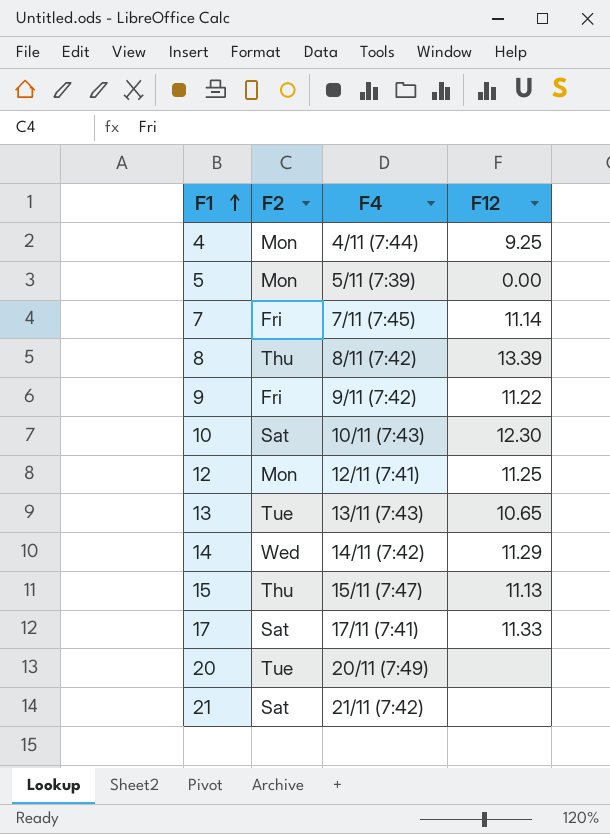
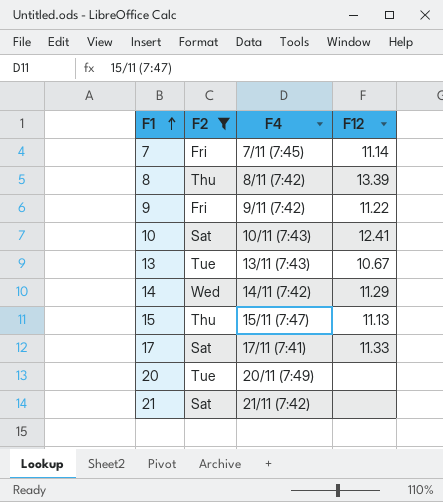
filter: none -> F2 != Mon
10 | F12: 12.30 -> 12.41
13 | F12: 10.65 -> 10.67

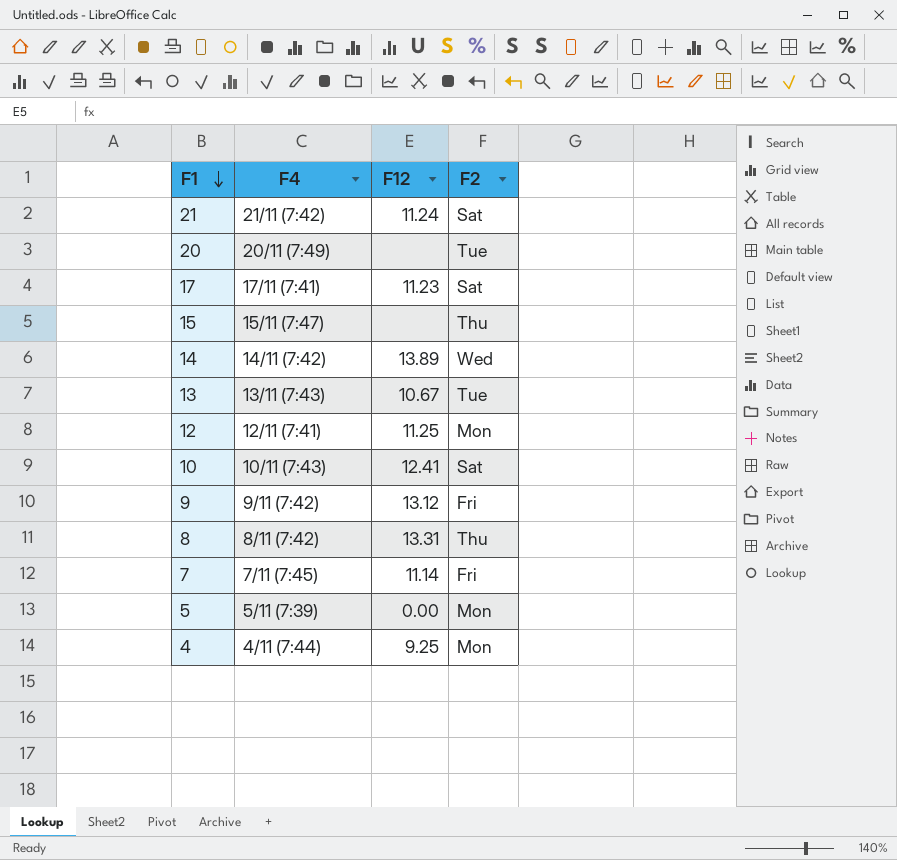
filter: F2 != Mon -> none
row order: F1 ascending -> F1 descending
column F2 | position: 2 -> 4
21 | F12: none -> 11.24
17 | F12: 11.33 -> 11.23
15 | F12: 11.13 -> none
14 | F12: 11.29 -> 13.89
9 | F12: 11.22 -> 13.12
8 | F12: 13.39 -> 13.31

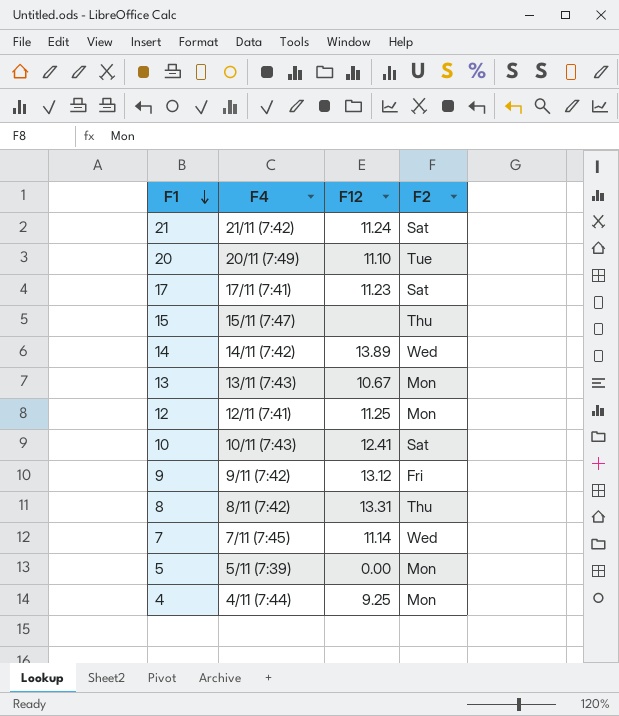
20 | F12: none -> 11.10
13 | F2: Tue -> Mon
7 | F2: Fri -> Wed

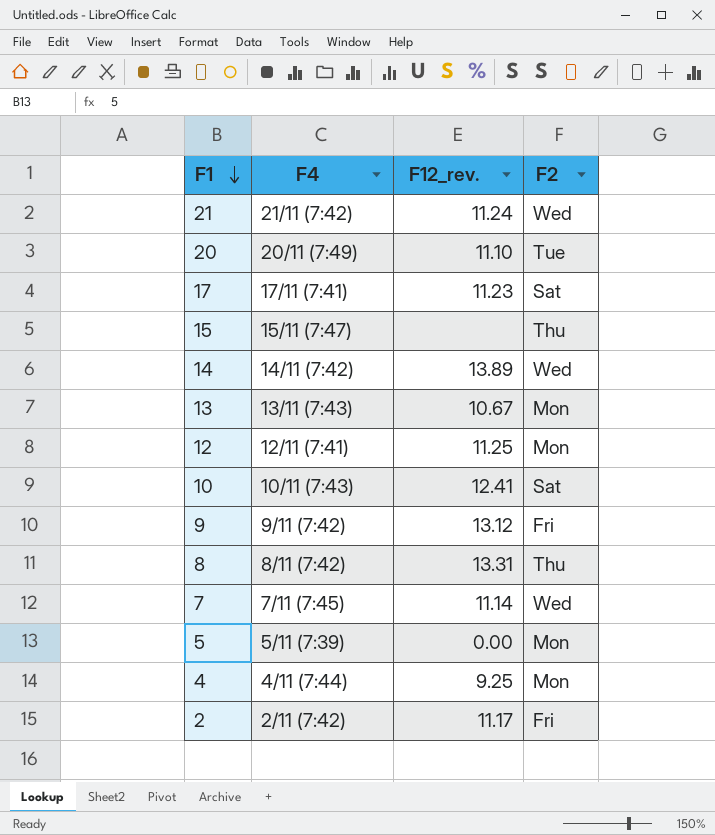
column name: F12 -> F12_rev.
21 | F2: Sat -> Wed
row 2: none -> 2/11 (7:42) | 11.17 | Fri

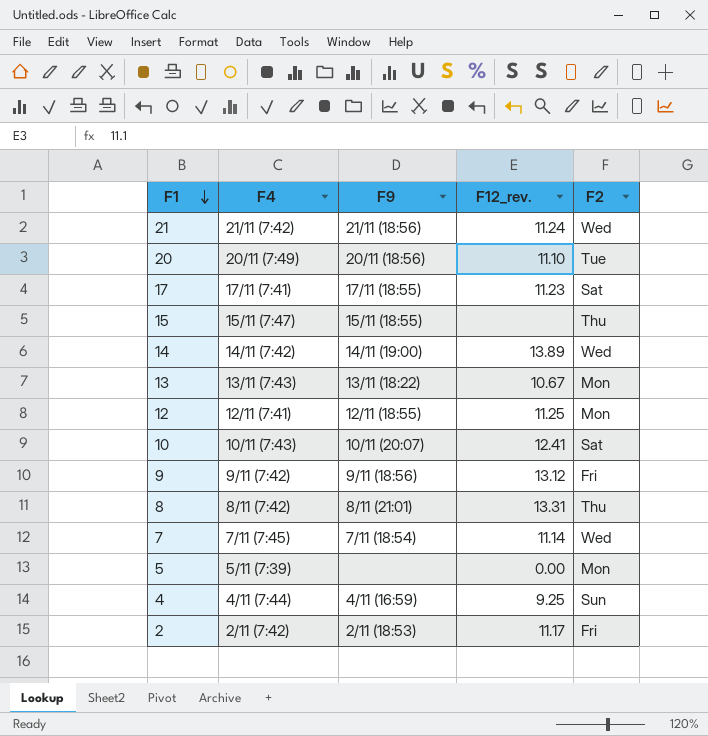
column F9 | position: none -> 3
4 | F2: Mon -> Sun

